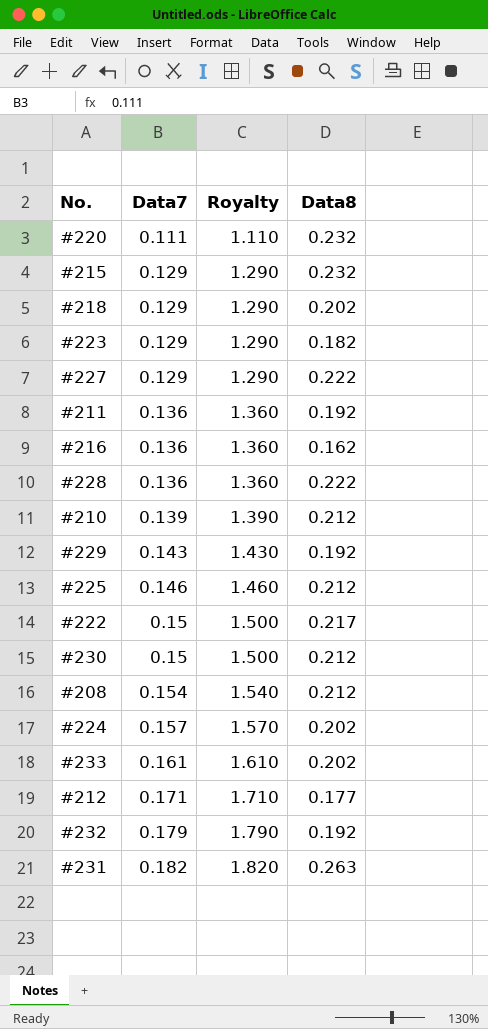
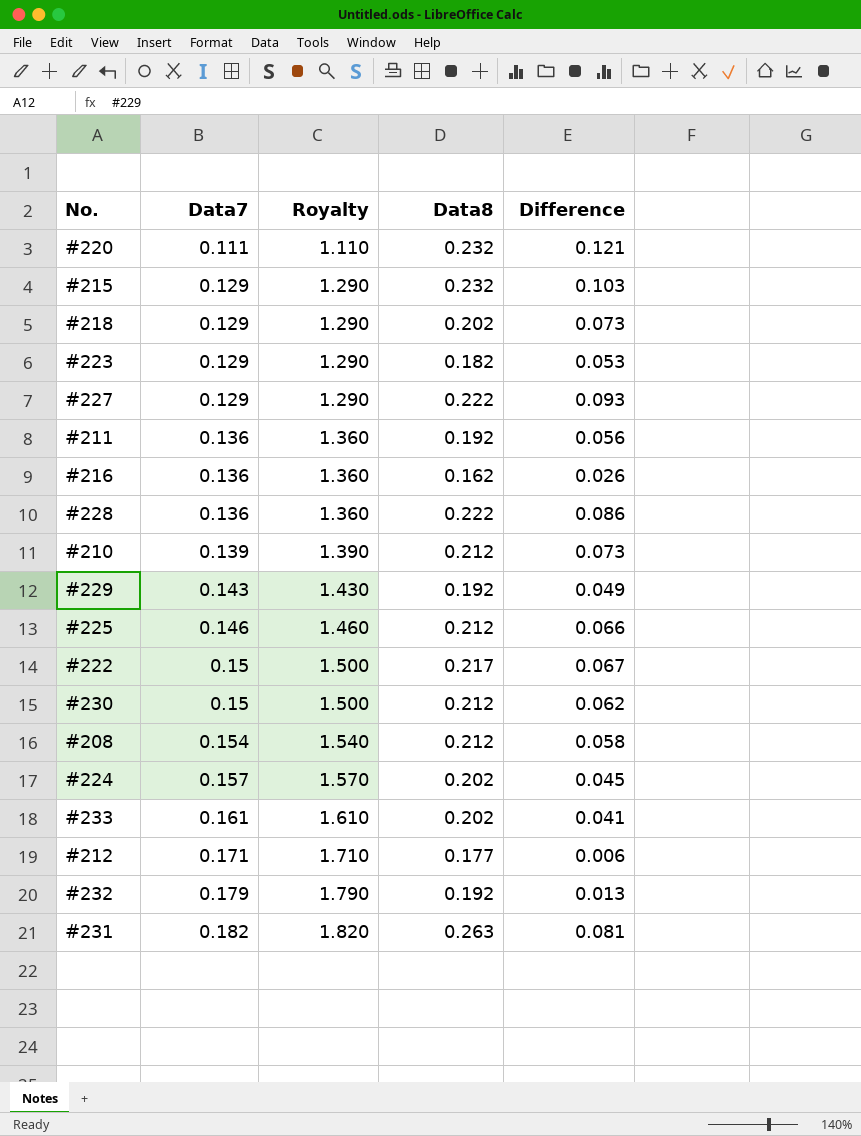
column Difference | formula: none -> [Data8] - [Data7]

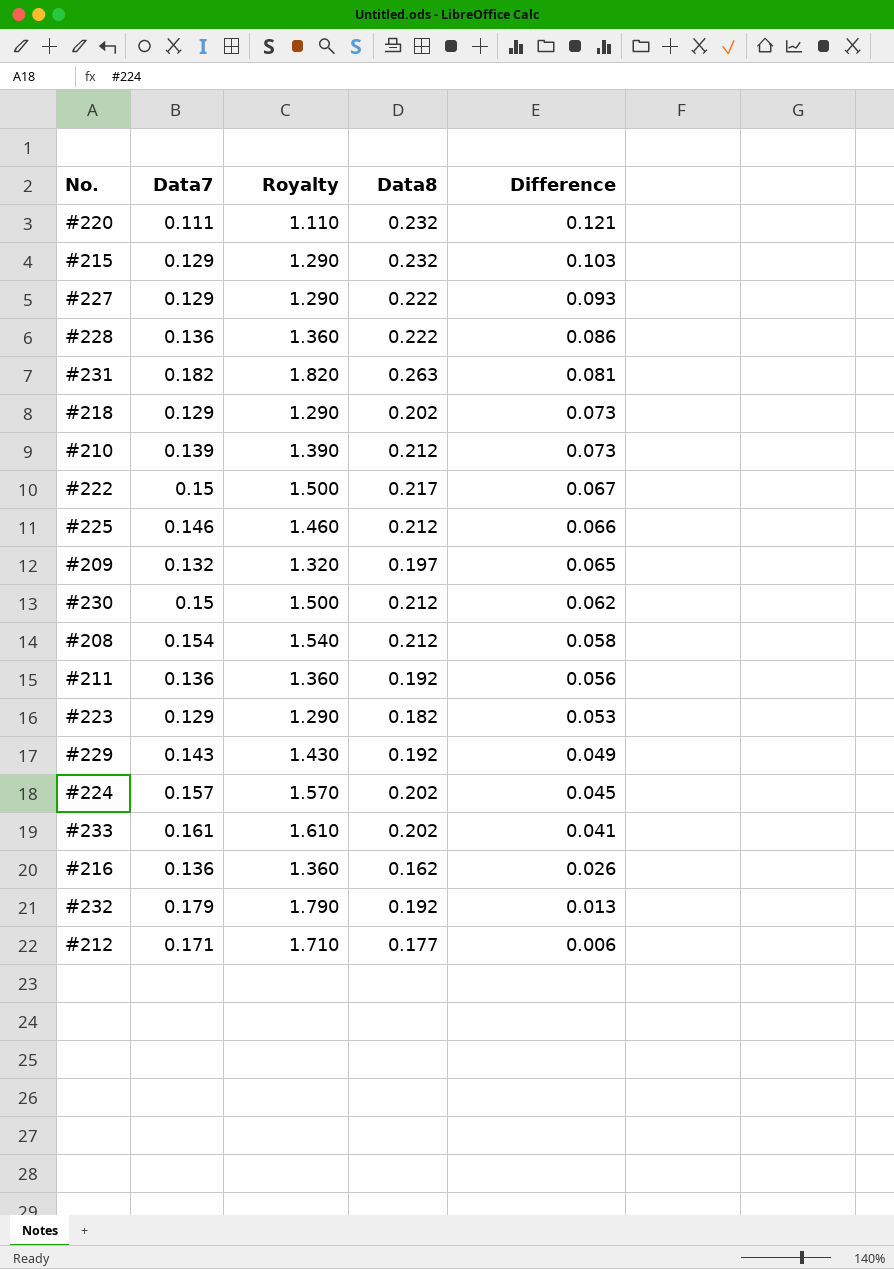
row order: Data7 ascending -> Difference descending
row #209: none -> 0.132 | 1.320 | 0.197 | 0.065

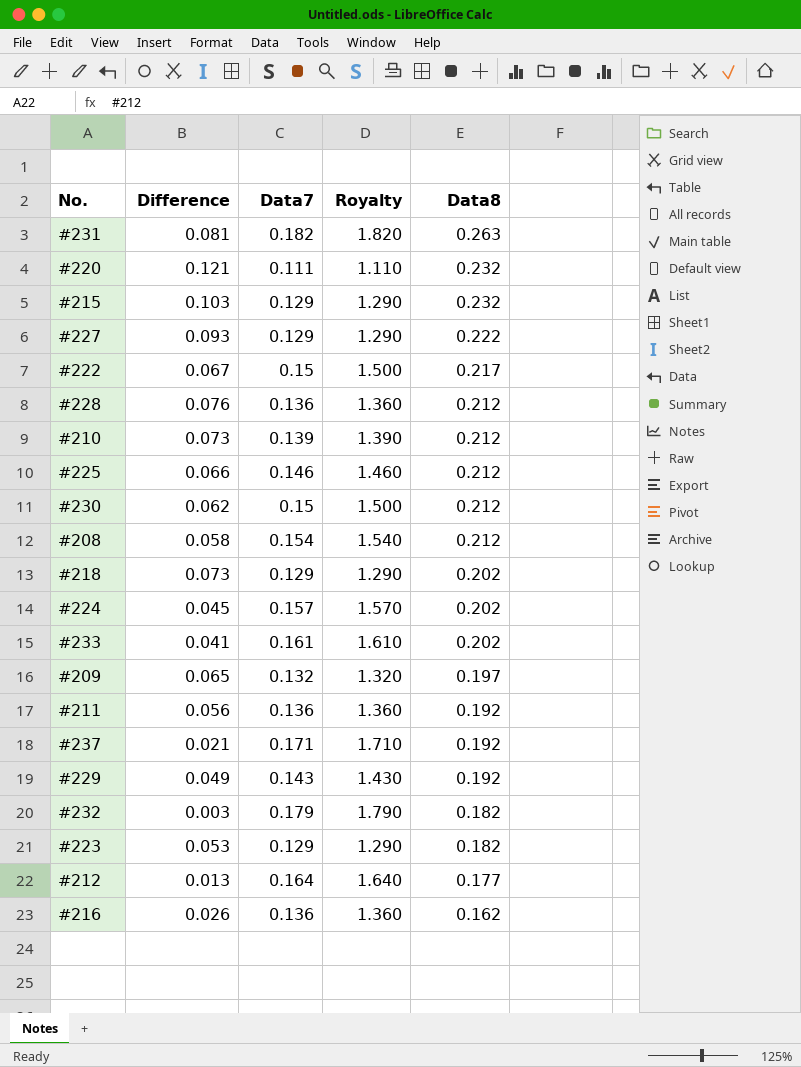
row order: Difference descending -> Data8 descending
column Difference | position: 5 -> 2
#228 | Difference: 0.086 -> 0.076
#228 | Data8: 0.222 -> 0.212
row #237: none -> 0.021 | 0.171 | 1.710 | 0.192
#232 | Difference: 0.013 -> 0.003
#232 | Data8: 0.192 -> 0.182
#212 | Difference: 0.006 -> 0.013
#212 | Data7: 0.171 -> 0.164
#212 | Royalty: 1.710 -> 1.640

